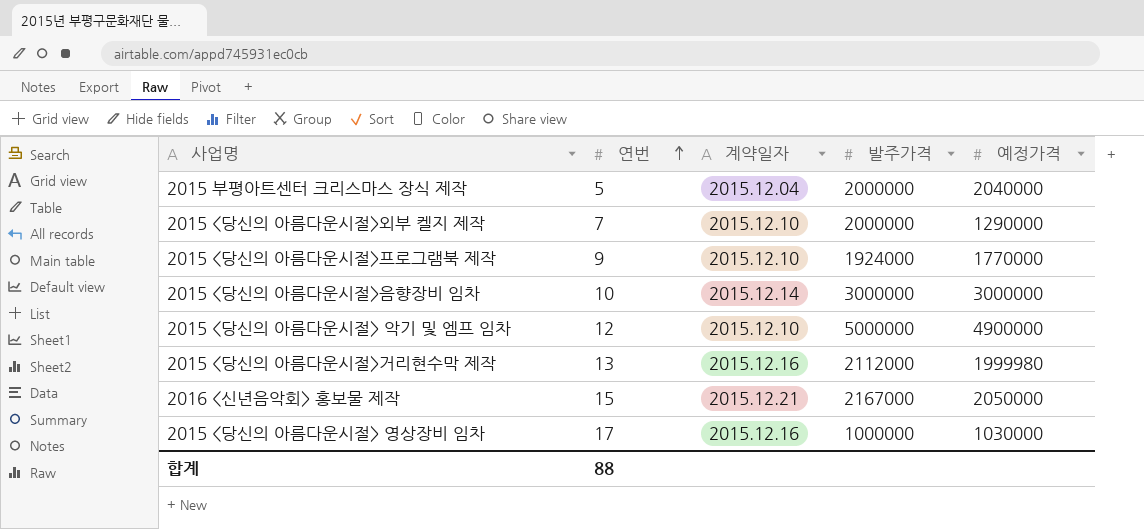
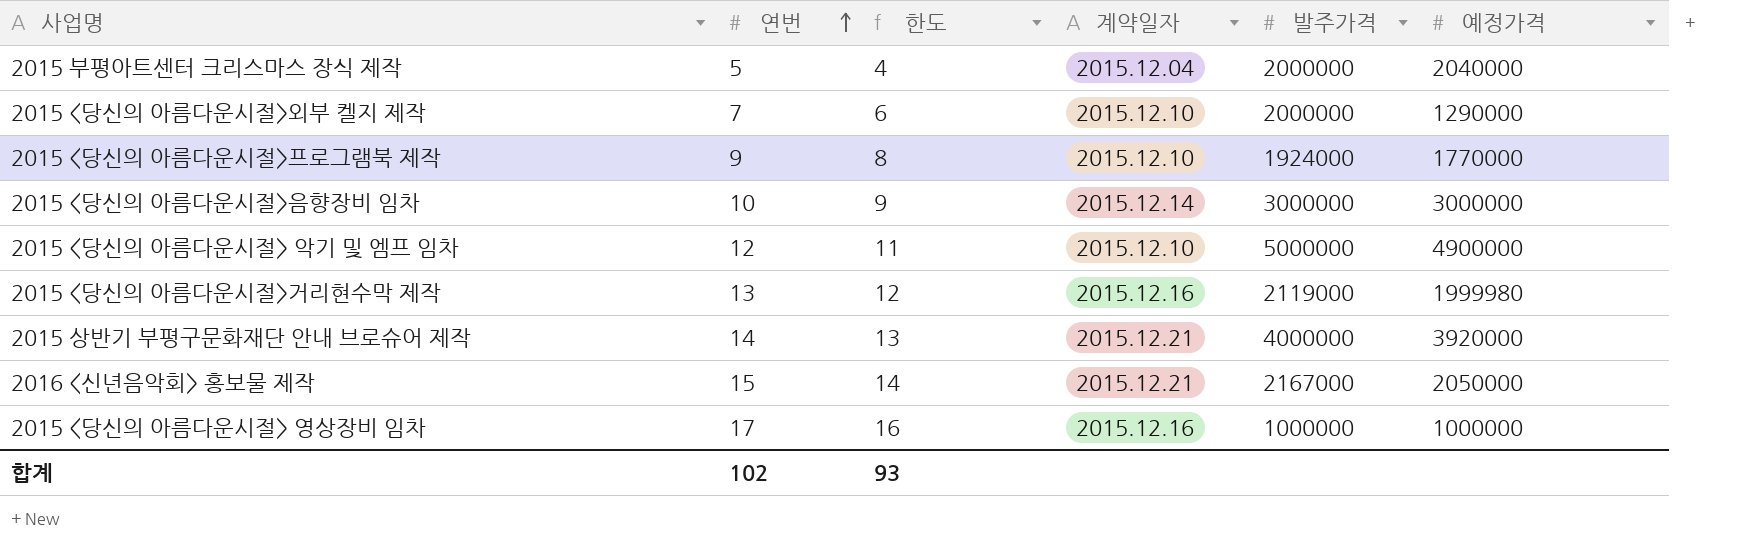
column 한도 | formula: none -> [연번] - 1
2015 <당신의 아름다운시절>거리현수막 제작 | 발주가격: 2112000 -> 2119000
row 2015 상반기 부평구문화재단 안내 브로슈어 제작: none -> 14 | 13 | 2015.12.21 | 4000000 | 3920000
2015 <당신의 아름다운시절> 영상장비 임차 | 예정가격: 1030000 -> 1000000
합계 | 연번: 88 -> 102

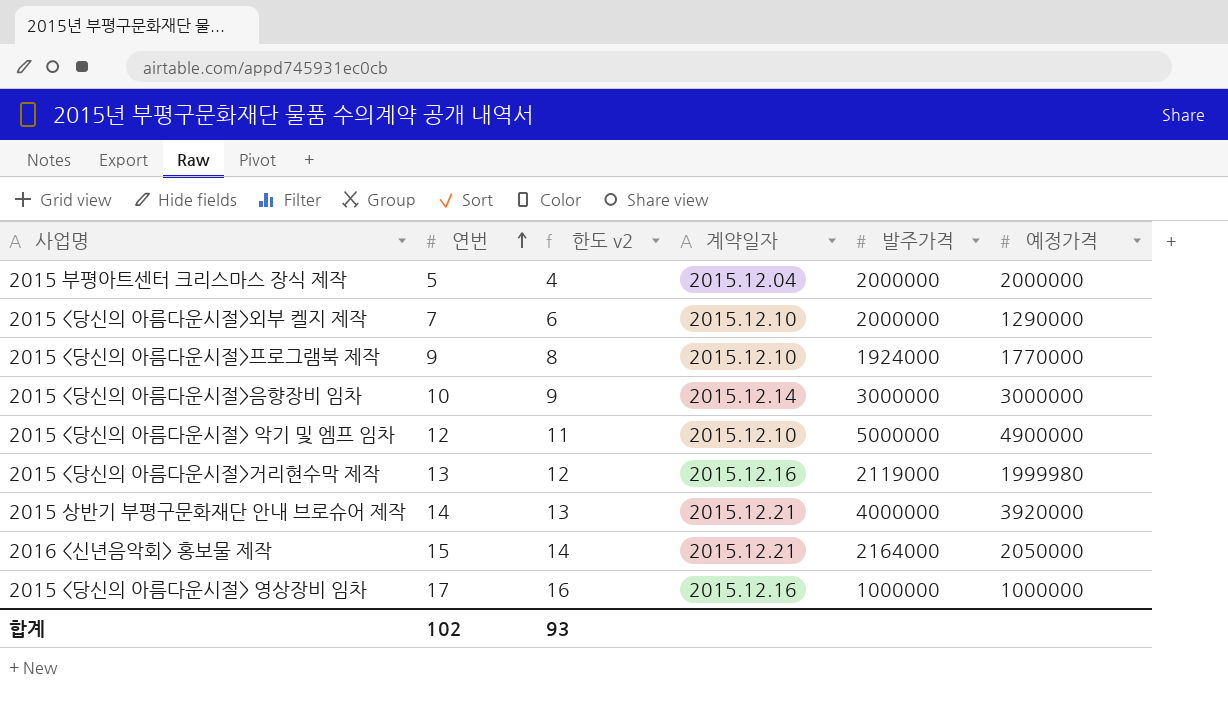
column name: 한도 -> 한도 v2
2015 부평아트센터 크리스마스 장식 제작 | 예정가격: 2040000 -> 2000000
2016 <신년음악회> 홍보물 제작 | 발주가격: 2167000 -> 2164000

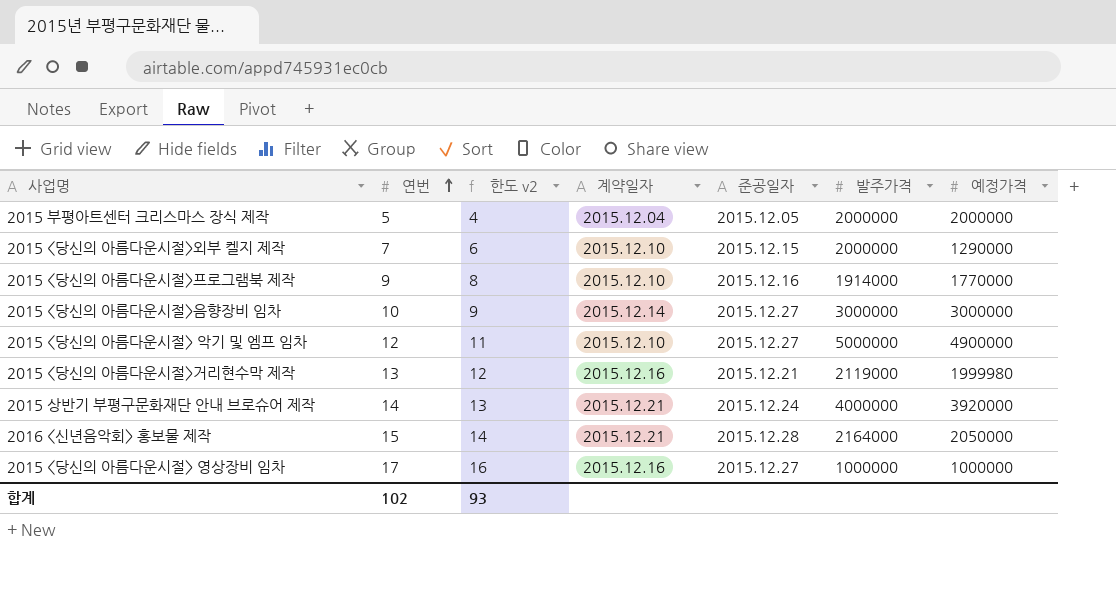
column 준공일자 | position: none -> 5
2015 <당신의 아름다운시절>프로그램북 제작 | 발주가격: 1924000 -> 1914000

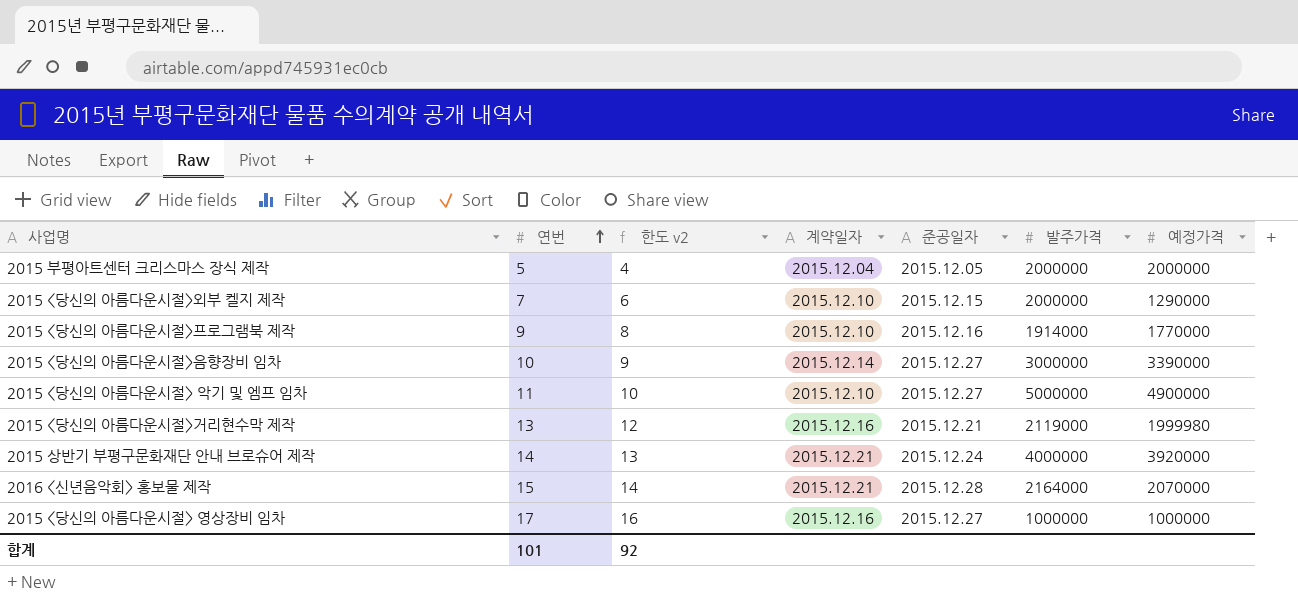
2015 <당신의 아름다운시절>음향장비 임차 | 예정가격: 3000000 -> 3390000
2015 <당신의 아름다운시절> 악기 및 엠프 임차 | 연번: 12 -> 11
2015 <당신의 아름다운시절> 악기 및 엠프 임차 | 한도 v2: 11 -> 10
2016 <신년음악회> 홍보물 제작 | 예정가격: 2050000 -> 2070000
합계 | 연번: 102 -> 101
합계 | 한도 v2: 93 -> 92

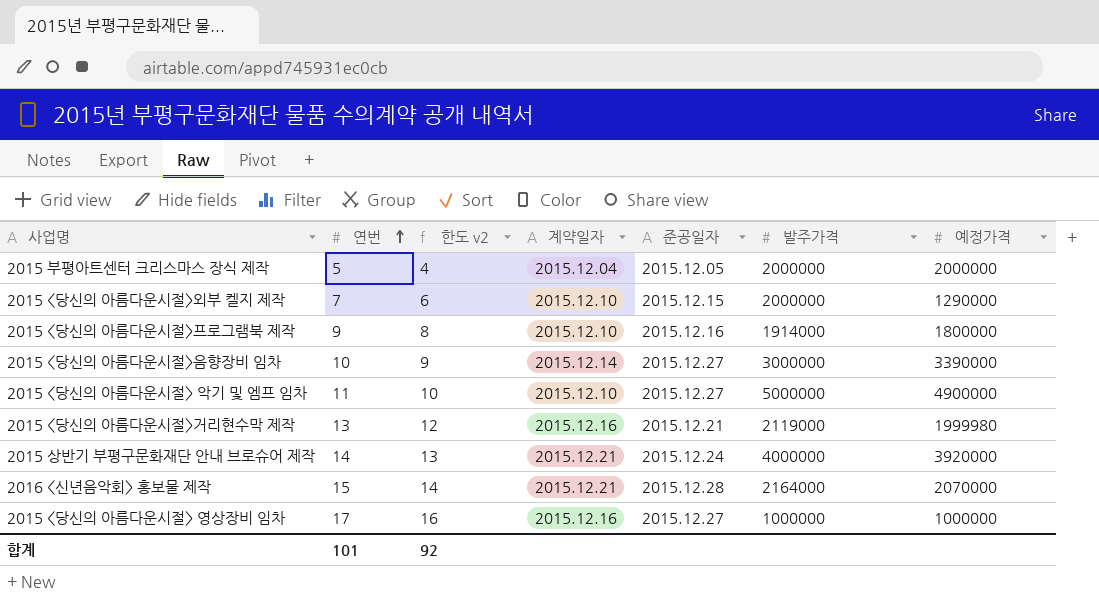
2015 <당신의 아름다운시절>프로그램북 제작 | 예정가격: 1770000 -> 1800000

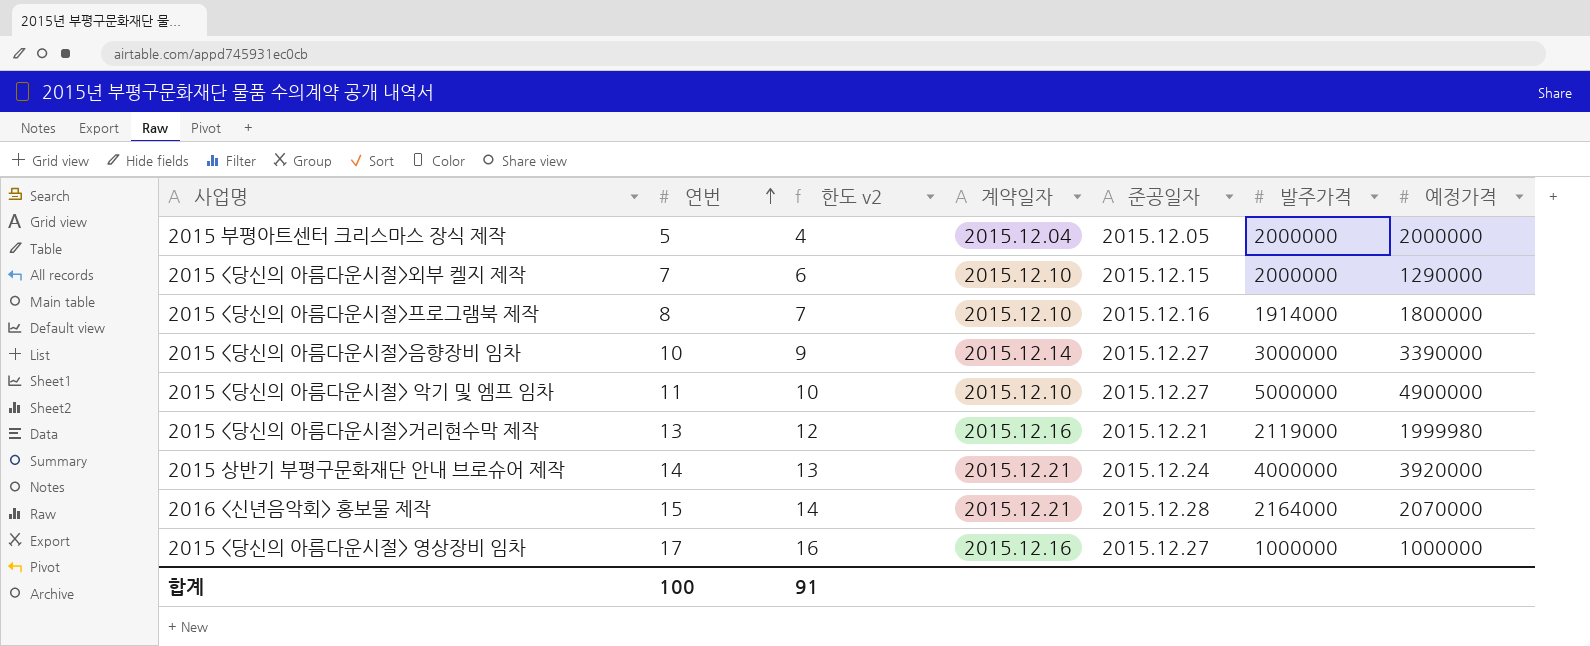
2015 <당신의 아름다운시절>프로그램북 제작 | 연번: 9 -> 8
2015 <당신의 아름다운시절>프로그램북 제작 | 한도 v2: 8 -> 7
합계 | 연번: 101 -> 100
합계 | 한도 v2: 92 -> 91

